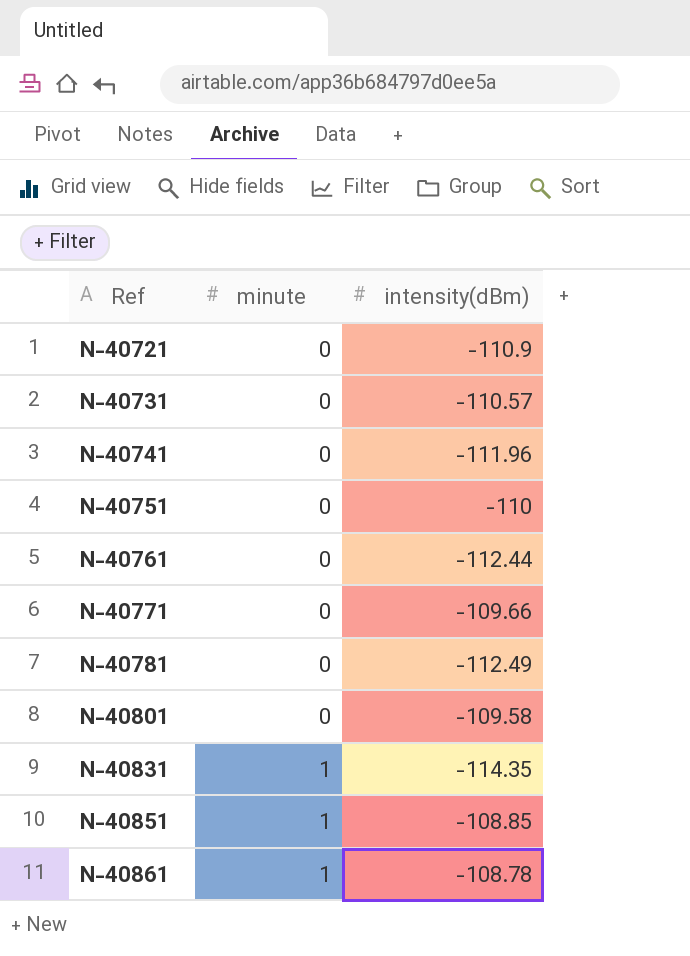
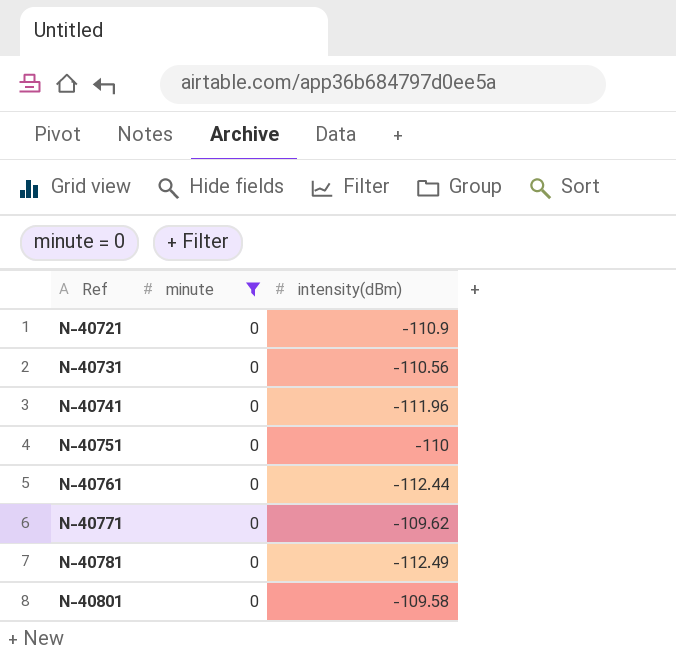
filter: none -> minute = 0
N-40731 | intensity(dBm): -110.57 -> -110.56
N-40771 | intensity(dBm): -109.66 -> -109.62

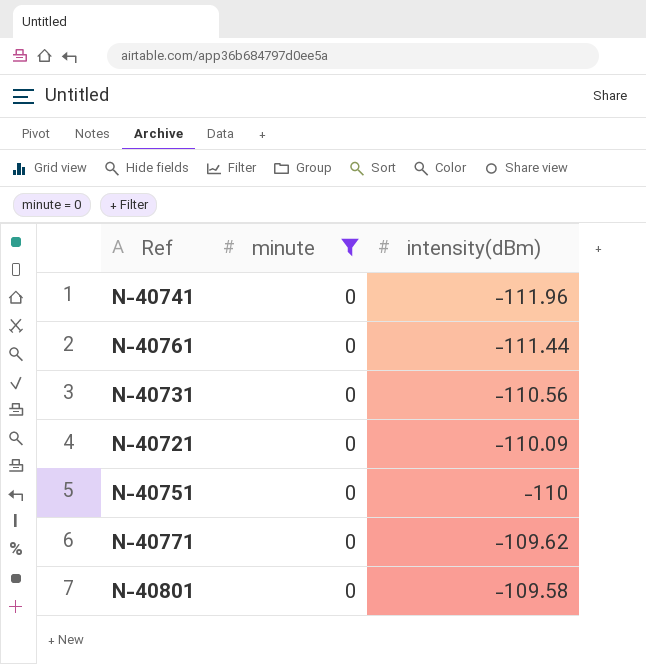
row order: Ref ascending -> intensity(dBm) ascending
row N-40781: 0 | -112.49 -> none
N-40761 | intensity(dBm): -112.44 -> -111.44
N-40721 | intensity(dBm): -110.9 -> -110.09

